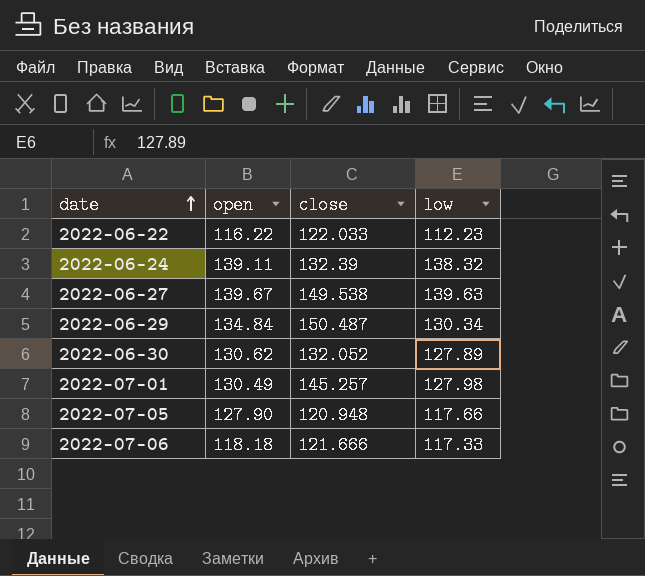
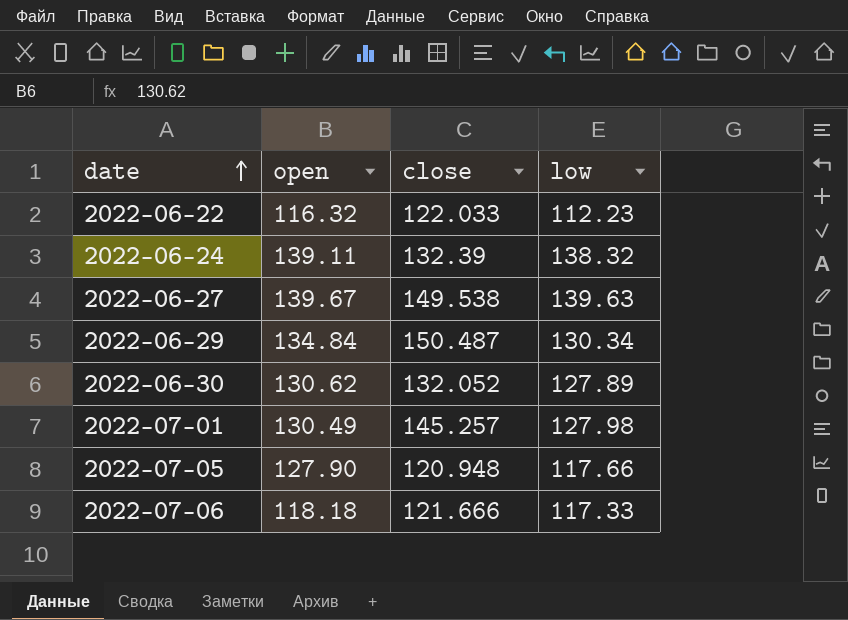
2022-06-22 | open: 116.22 -> 116.32

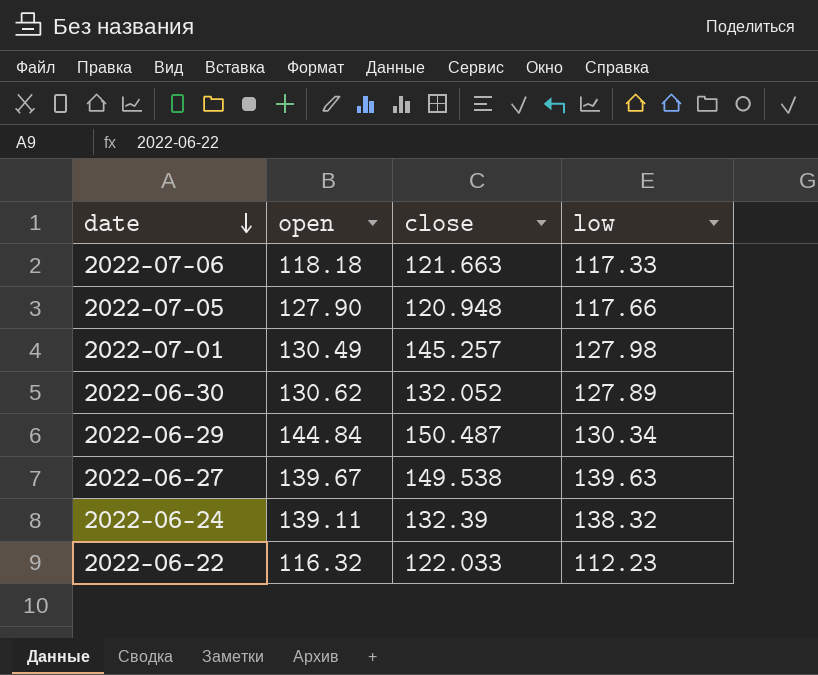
row order: date ascending -> date descending
2022-07-06 | close: 121.666 -> 121.663
2022-06-29 | open: 134.84 -> 144.84

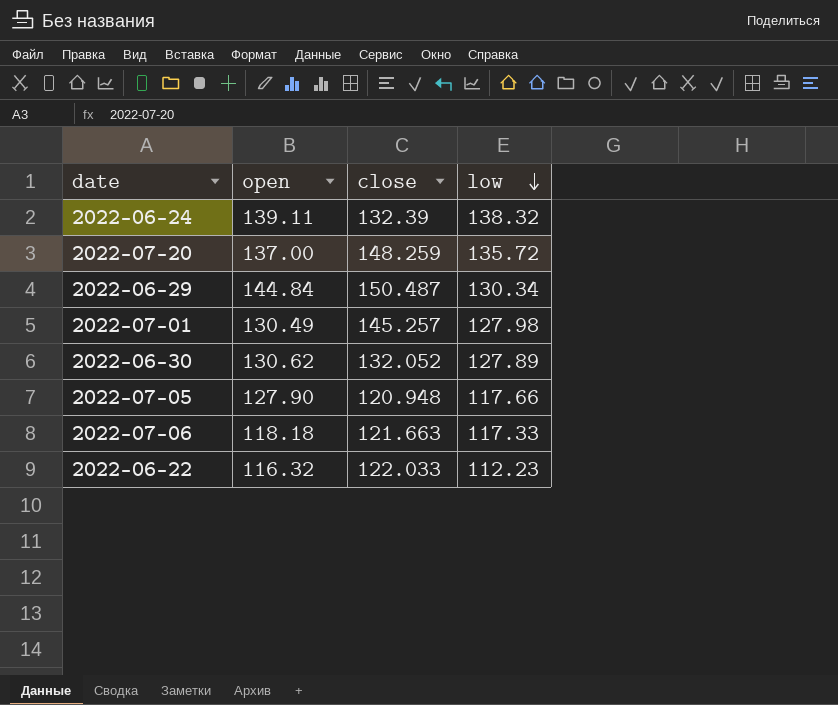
row order: date descending -> low descending
row 2022-06-27: 139.67 | 149.538 | 139.63 -> none
row 2022-07-20: none -> 137.00 | 148.259 | 135.72

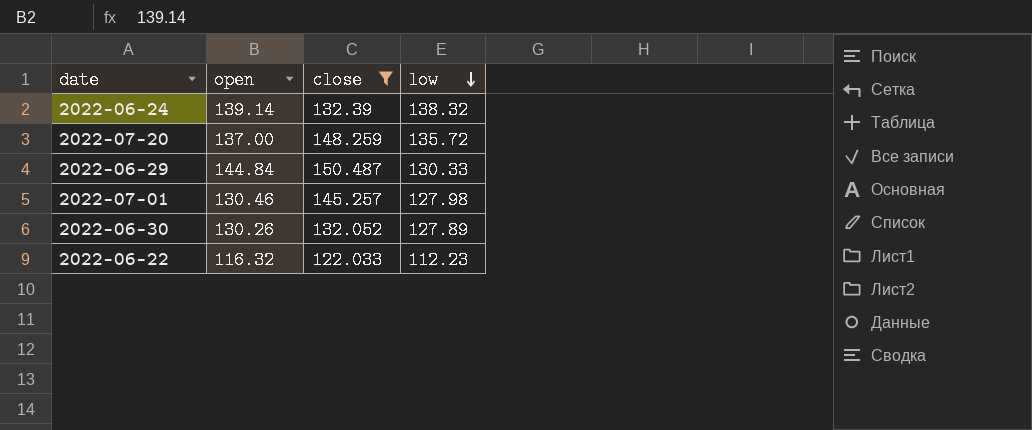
filter: none -> close >= 122.033
2022-06-24 | open: 139.11 -> 139.14
2022-06-29 | low: 130.34 -> 130.33
2022-07-01 | open: 130.49 -> 130.46
2022-06-30 | open: 130.62 -> 130.26

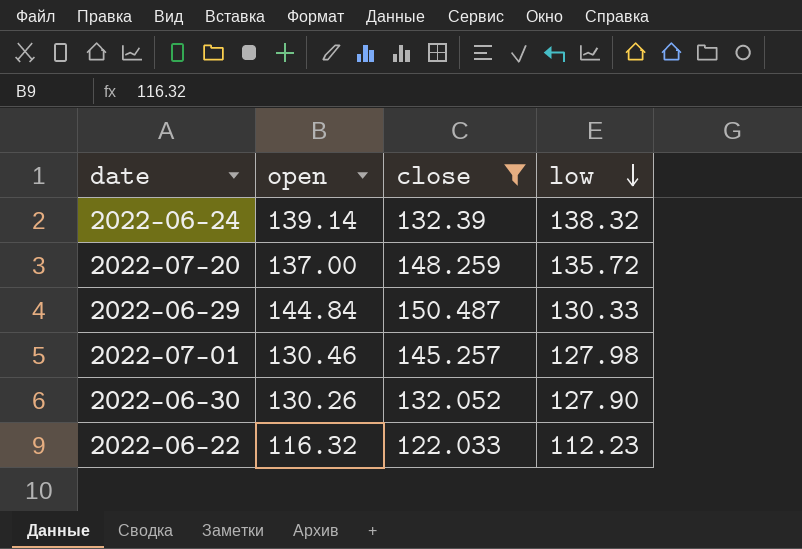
2022-06-30 | low: 127.89 -> 127.90

